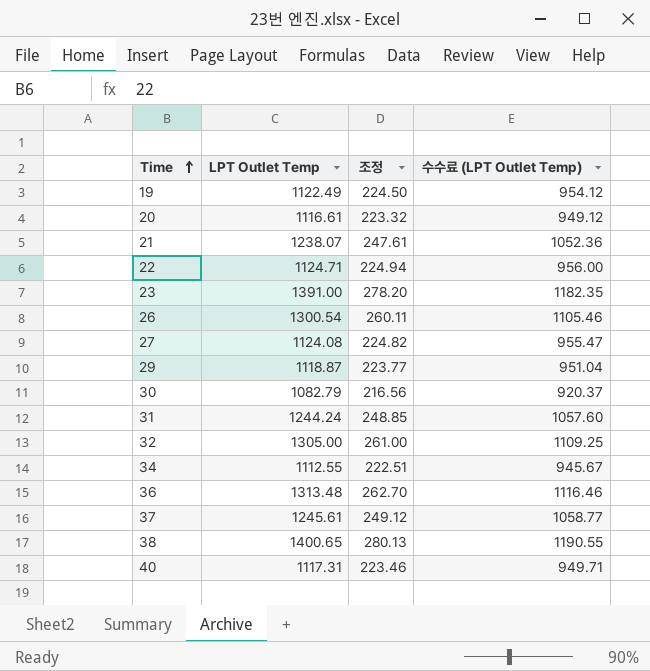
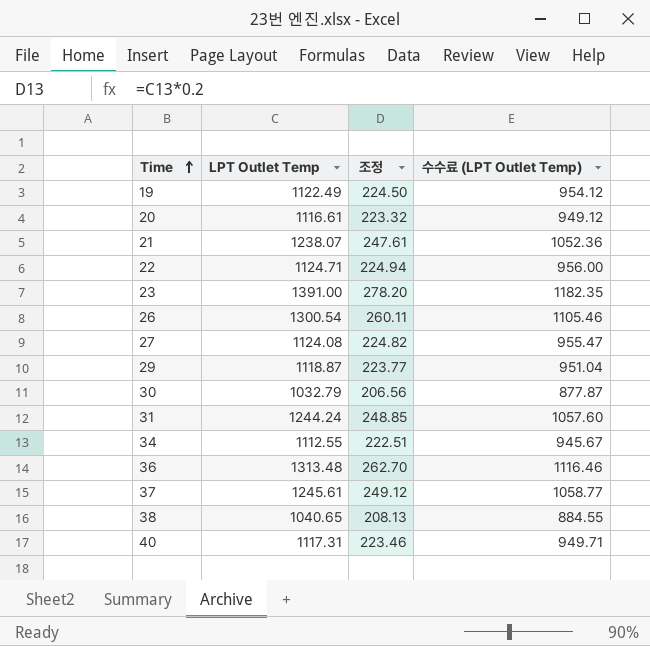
row 32: 1305.00 | 261.00 | 1109.25 -> none
30 | LPT Outlet Temp: 1082.79 -> 1032.79
30 | 조정: 216.56 -> 206.56
30 | 수수료 (LPT Outlet Temp): 920.37 -> 877.87
38 | LPT Outlet Temp: 1400.65 -> 1040.65
38 | 조정: 280.13 -> 208.13
38 | 수수료 (LPT Outlet Temp): 1190.55 -> 884.55

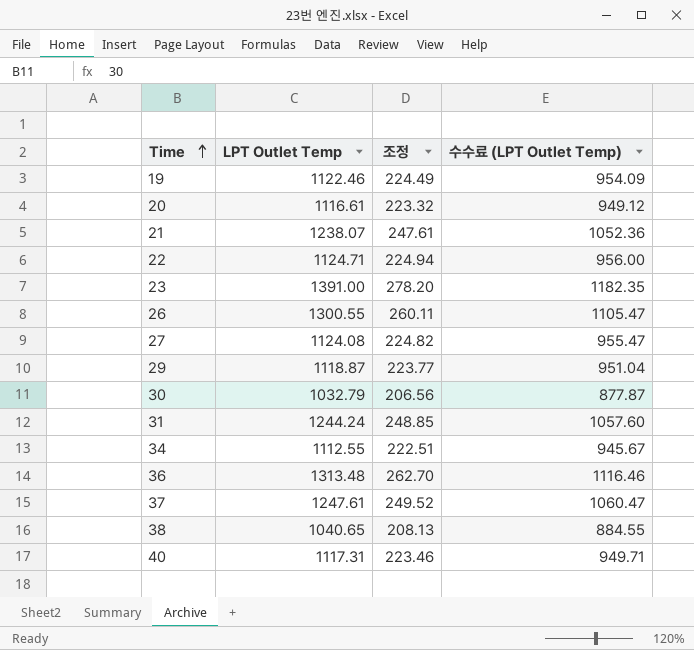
19 | LPT Outlet Temp: 1122.49 -> 1122.46
19 | 조정: 224.50 -> 224.49
19 | 수수료 (LPT Outlet Temp): 954.12 -> 954.09
26 | LPT Outlet Temp: 1300.54 -> 1300.55
26 | 수수료 (LPT Outlet Temp): 1105.46 -> 1105.47
37 | LPT Outlet Temp: 1245.61 -> 1247.61
37 | 조정: 249.12 -> 249.52
37 | 수수료 (LPT Outlet Temp): 1058.77 -> 1060.47

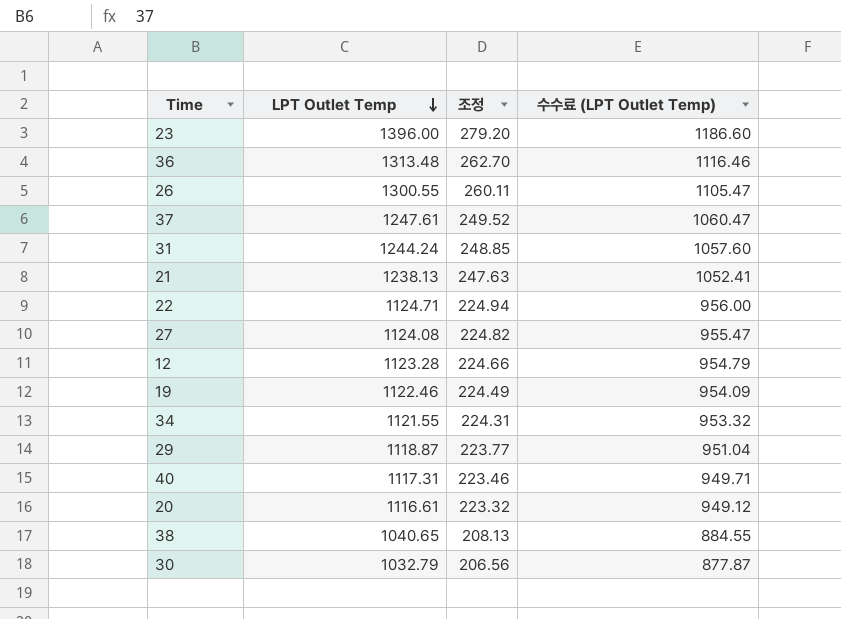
row order: Time ascending -> LPT Outlet Temp descending
23 | LPT Outlet Temp: 1391.00 -> 1396.00
23 | 조정: 278.20 -> 279.20
23 | 수수료 (LPT Outlet Temp): 1182.35 -> 1186.60
21 | LPT Outlet Temp: 1238.07 -> 1238.13
21 | 조정: 247.61 -> 247.63
21 | 수수료 (LPT Outlet Temp): 1052.36 -> 1052.41
row 12: none -> 1123.28 | 224.66 | 954.79
34 | LPT Outlet Temp: 1112.55 -> 1121.55
34 | 조정: 222.51 -> 224.31
34 | 수수료 (LPT Outlet Temp): 945.67 -> 953.32

